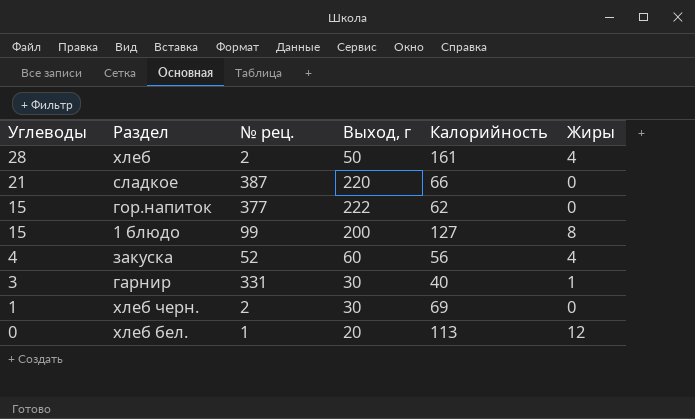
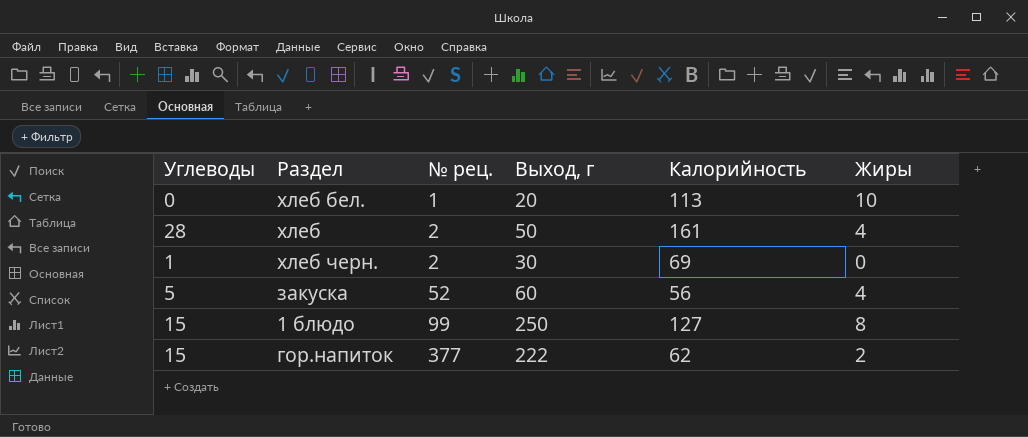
row order: Углеводы descending -> № рец. ascending
row сладкое: 21 | 387 | 220 | 66 | 0 -> none
row гарнир: 3 | 331 | 30 | 40 | 1 -> none
хлеб бел. | Жиры: 12 -> 10
закуска | Углеводы: 4 -> 5
1 блюдо | Выход, г: 200 -> 250
гор.напиток | Жиры: 0 -> 2

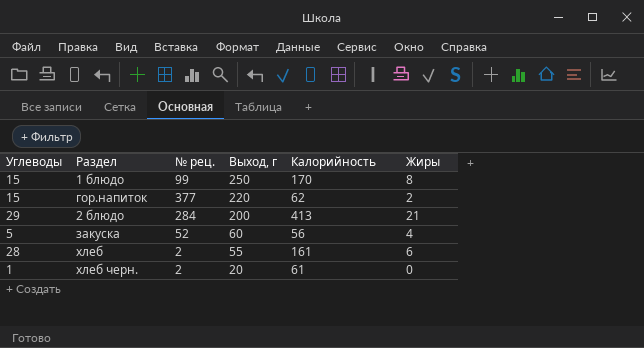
row order: № рец. ascending -> Выход, г descending
row хлеб бел.: 0 | 1 | 20 | 113 | 10 -> none
1 блюдо | Калорийность: 127 -> 170
гор.напиток | Выход, г: 222 -> 220
row 2 блюдо: none -> 29 | 284 | 200 | 413 | 21
хлеб | Выход, г: 50 -> 55
хлеб | Жиры: 4 -> 6
хлеб черн. | Выход, г: 30 -> 20
хлеб черн. | Калорийность: 69 -> 61

